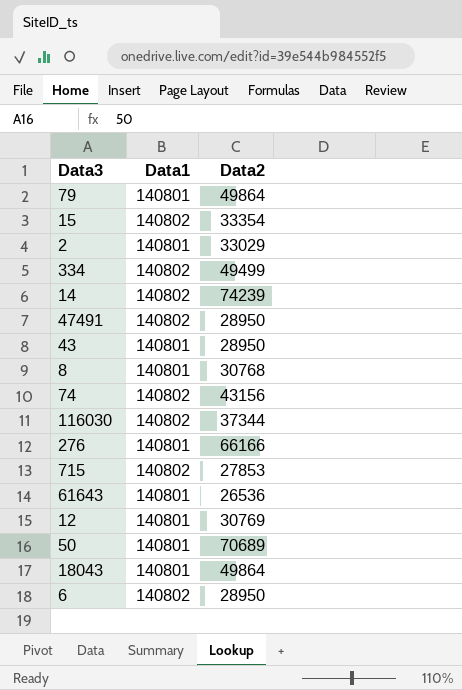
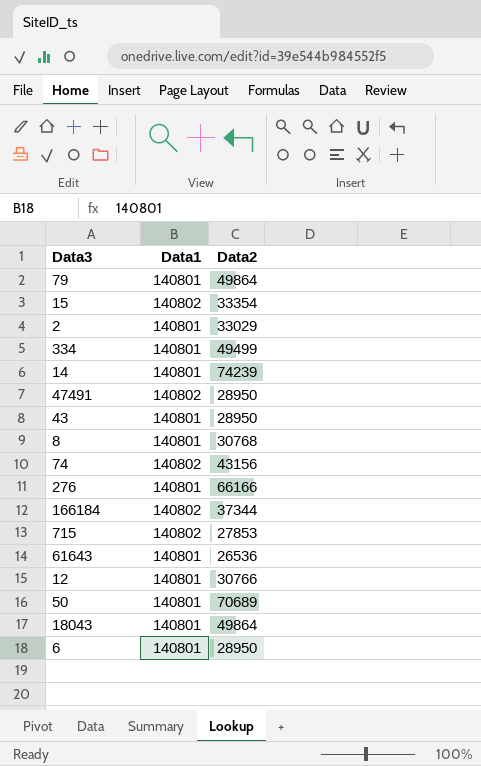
row 116030: 140802 | 37344 -> none
334 | Data1: 140802 -> 140801
14 | Data1: 140802 -> 140801
row 166184: none -> 140802 | 37344
12 | Data2: 30769 -> 30766
6 | Data1: 140802 -> 140801

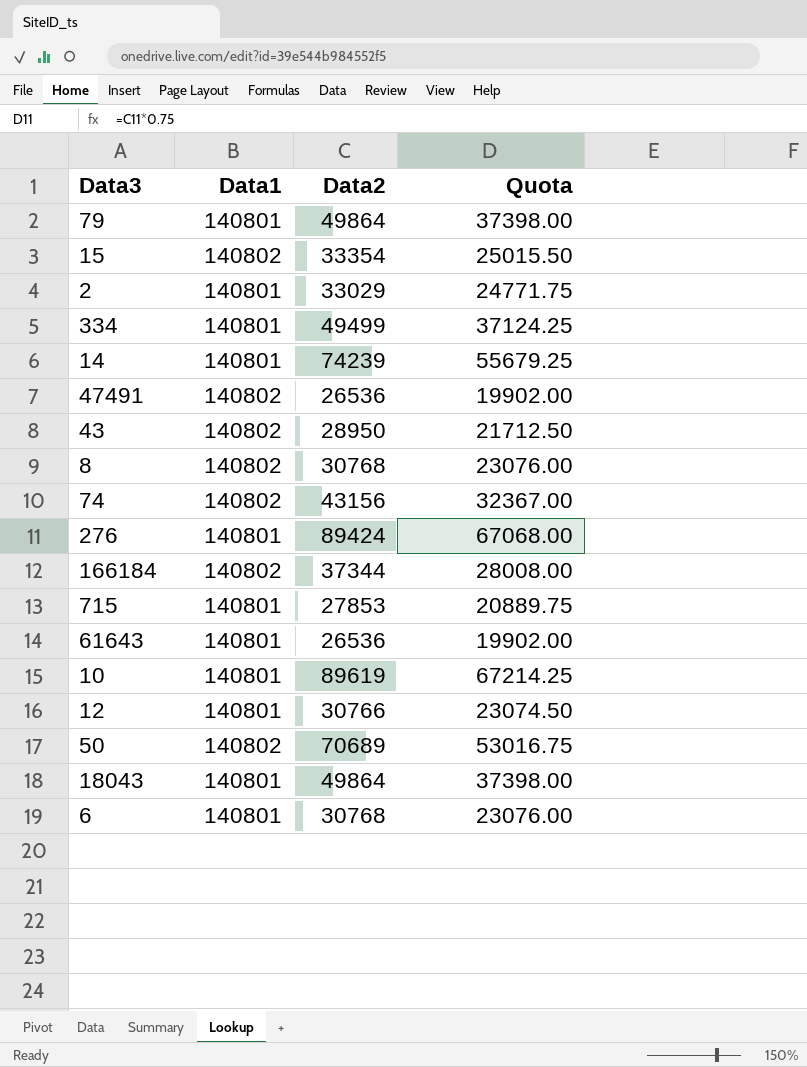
column Quota | formula: none -> [Data2] * 0.75
47491 | Data2: 28950 -> 26536
43 | Data1: 140801 -> 140802
8 | Data1: 140801 -> 140802
276 | Data2: 66166 -> 89424
715 | Data1: 140802 -> 140801
row 10: none -> 140801 | 89619 | 67214.25
50 | Data1: 140801 -> 140802
6 | Data2: 28950 -> 30768

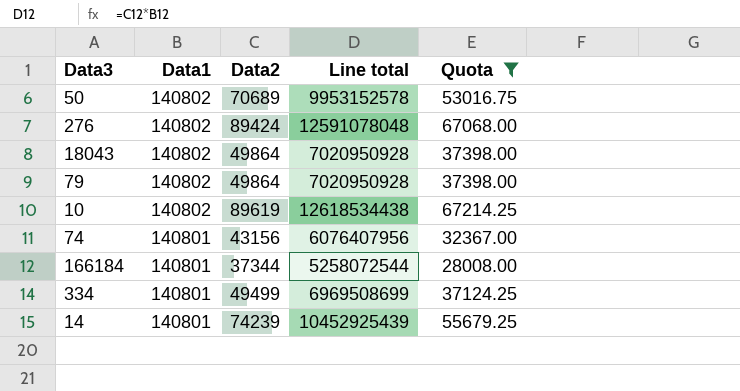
filter: none -> Quota >= 28008.00
row order: none -> Data1 descending
column Line total | formula: none -> [Data1] * [Data2]
276 | Data1: 140801 -> 140802
18043 | Data1: 140801 -> 140802
79 | Data1: 140801 -> 140802
10 | Data1: 140801 -> 140802
74 | Data1: 140802 -> 140801
166184 | Data1: 140802 -> 140801

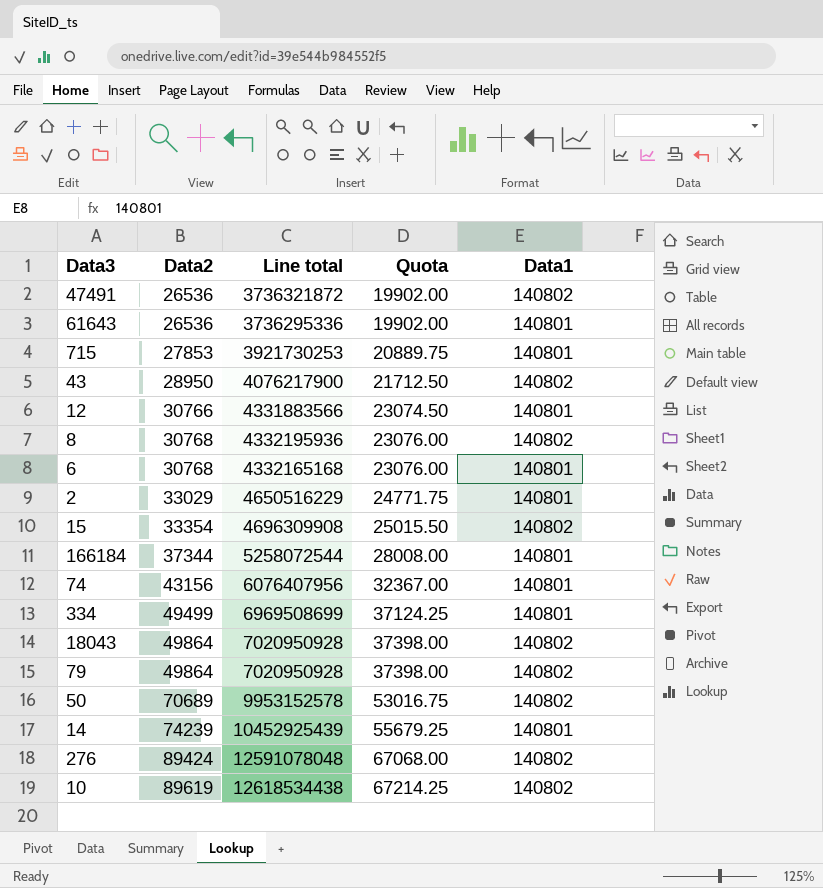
filter: Quota >= 28008.00 -> none
row order: Data1 descending -> Data2 ascending
column Data1 | position: 2 -> 5

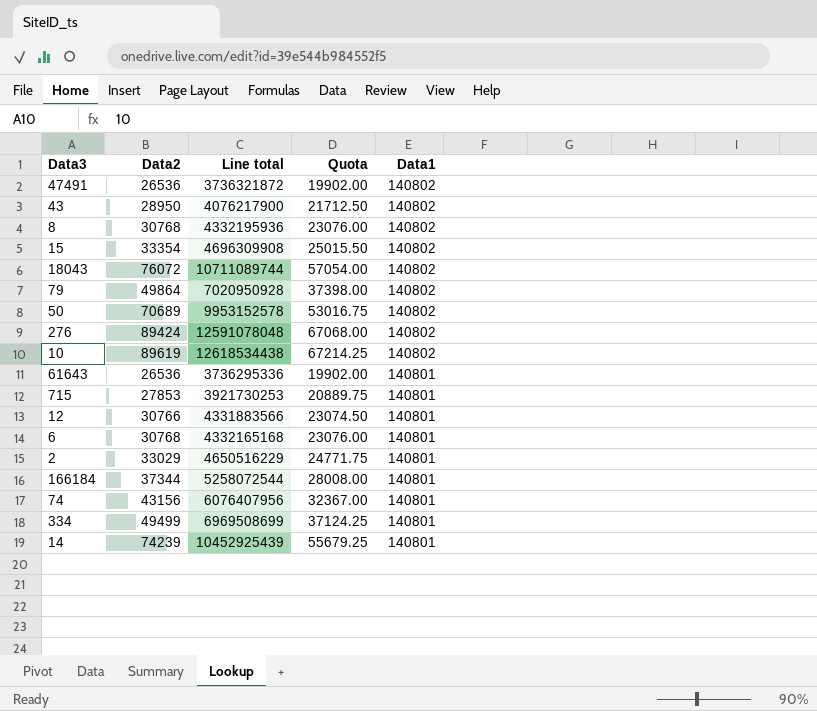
row order: Data2 ascending -> Data1 descending
18043 | Data2: 49864 -> 76072
18043 | Line total: 7020950928 -> 10711089744
18043 | Quota: 37398.00 -> 57054.00

